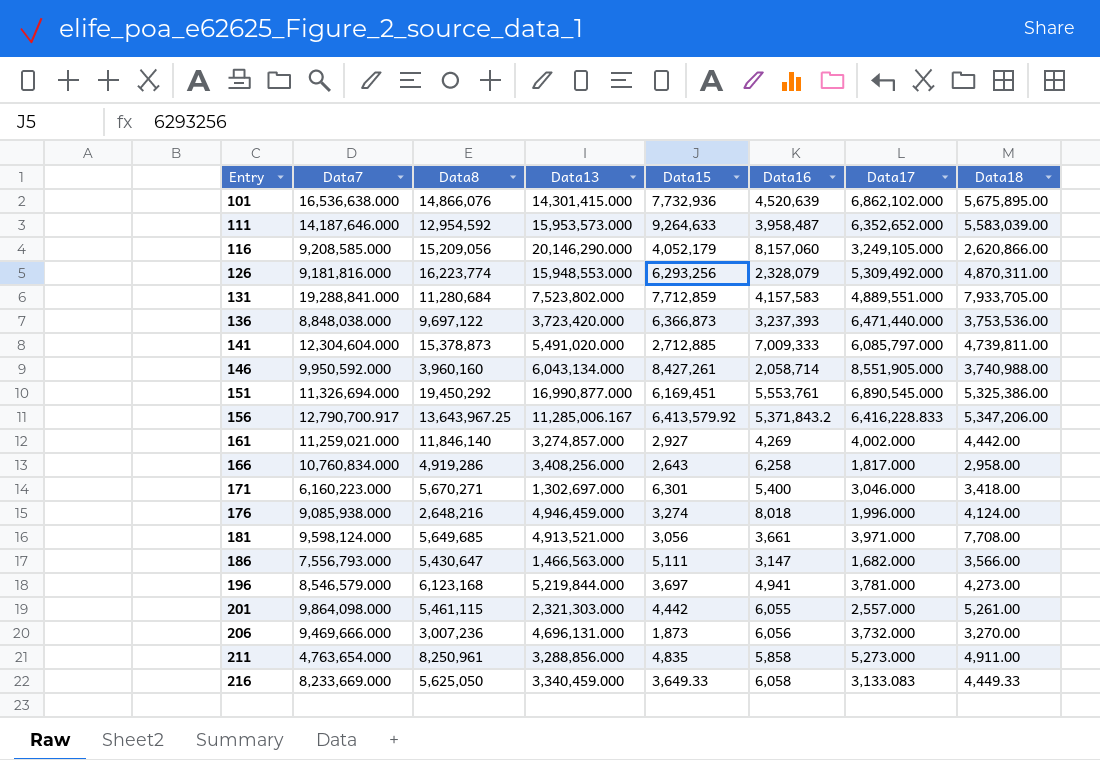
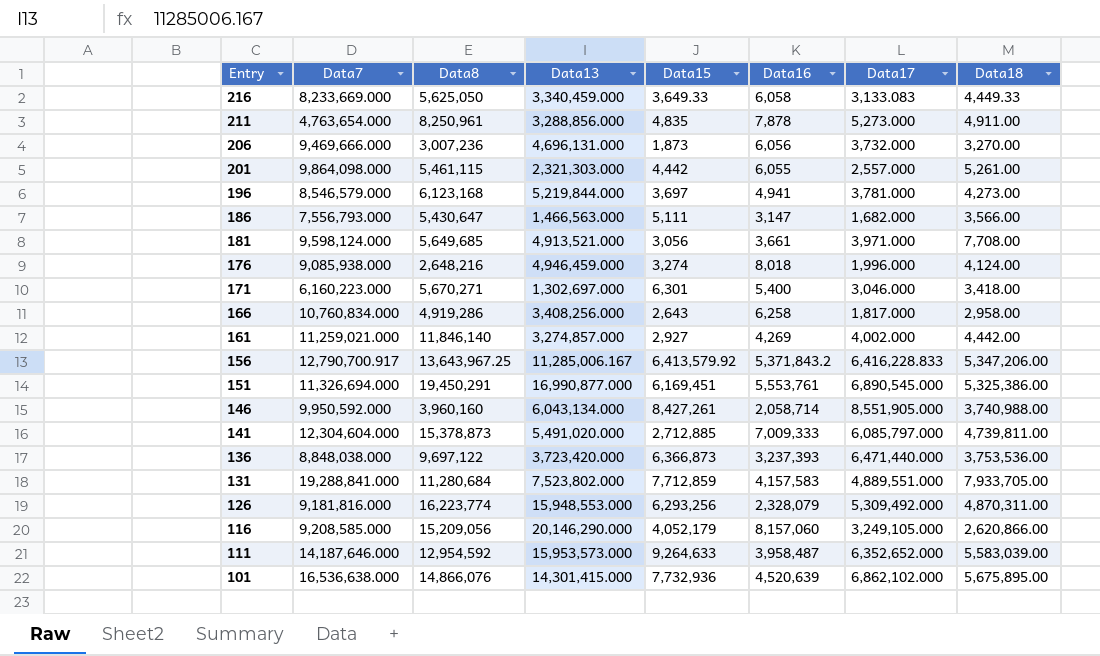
row order: Entry ascending -> Entry descending
211 | Data16: 5,858 -> 7,878
151 | Data8: 19,450,292 -> 19,450,291

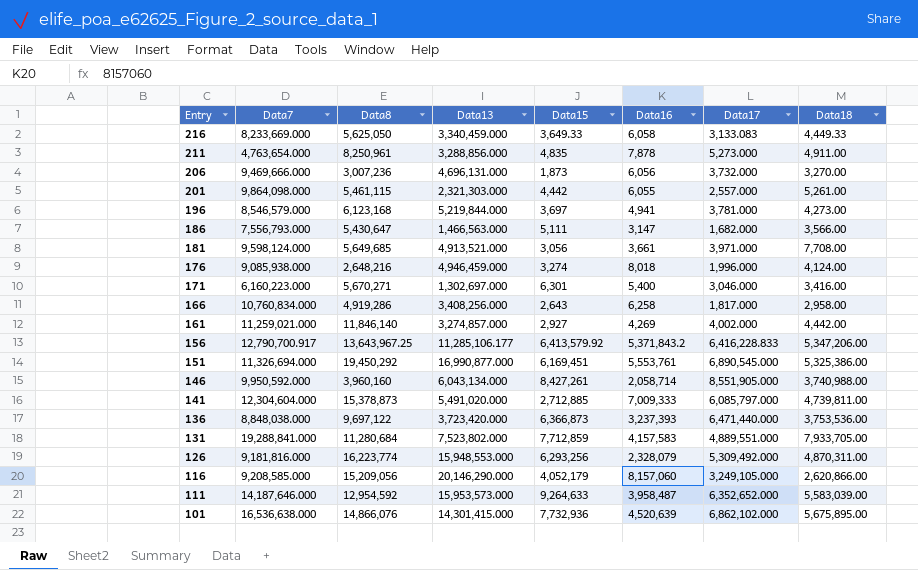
171 | Data18: 3,418.00 -> 3,416.00
156 | Data13: 11,285,006.167 -> 11,285,106.177
151 | Data8: 19,450,291 -> 19,450,292

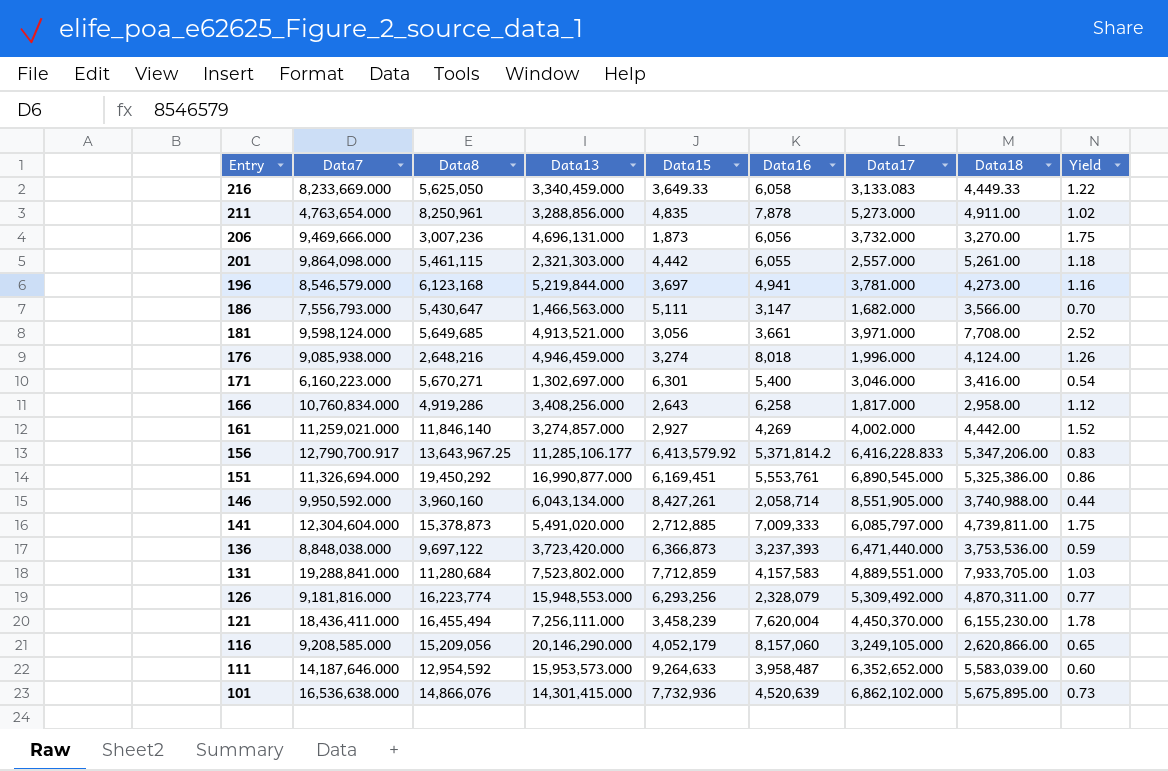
column Yield | formula: none -> [Data18] / [Data15]
156 | Data16: 5,371,843.2 -> 5,371,814.2
row 121: none -> 18,436,411.000 | 16,455,494 | 7,256,111.000 | 3,458,239 | 7,620,004 | 4,450,370.000 | 6,155,230.00 | 1.78

